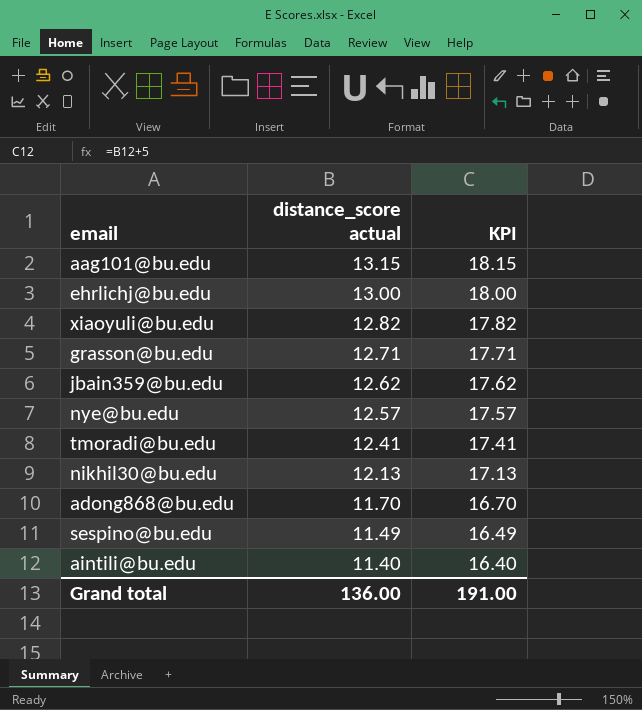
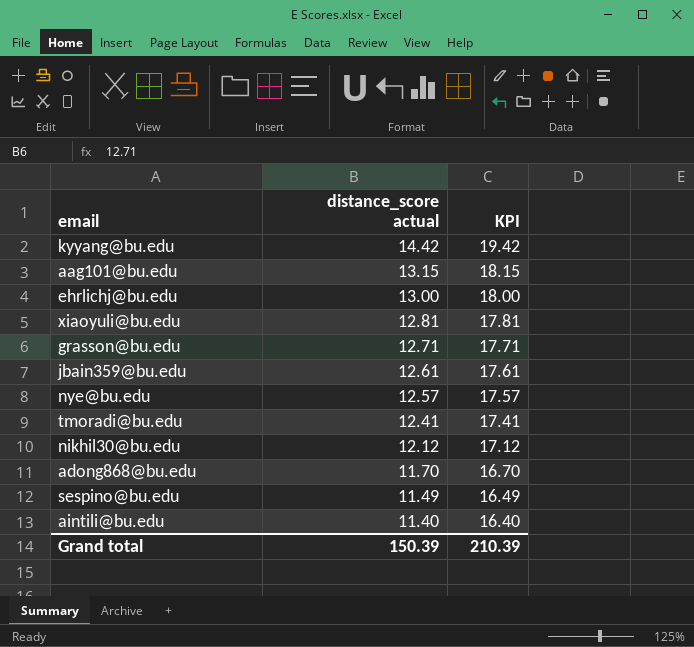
row kyyang@bu.edu: none -> 14.42 | 19.42
xiaoyuli@bu.edu | distance_score actual: 12.82 -> 12.81
xiaoyuli@bu.edu | KPI: 17.82 -> 17.81
jbain359@bu.edu | distance_score actual: 12.62 -> 12.61
jbain359@bu.edu | KPI: 17.62 -> 17.61
nikhil30@bu.edu | distance_score actual: 12.13 -> 12.12
nikhil30@bu.edu | KPI: 17.13 -> 17.12
Grand total | distance_score actual: 136.00 -> 150.39
Grand total | KPI: 191.00 -> 210.39

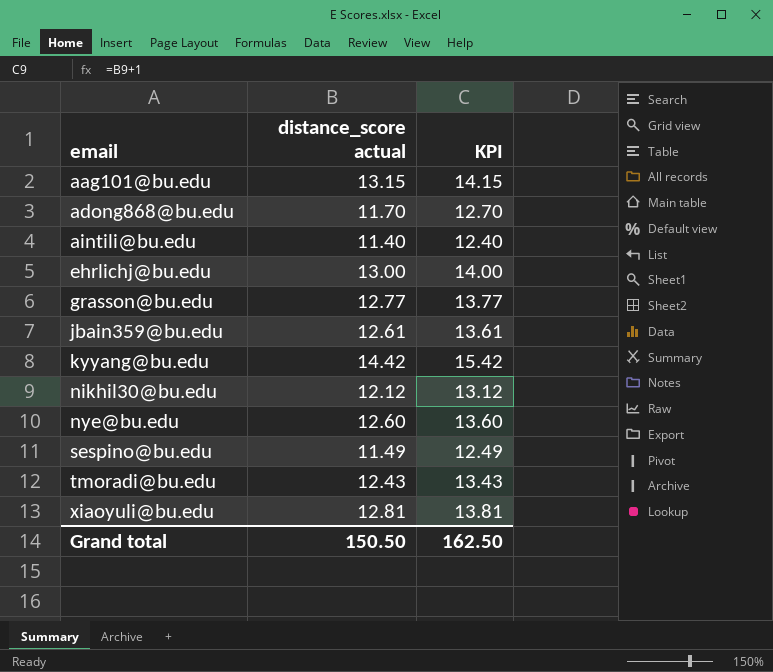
row order: distance_score actual descending -> email ascending
column KPI | formula: [distance_score actual] + 5 -> [distance_score actual] + 1
grasson@bu.edu | distance_score actual: 12.71 -> 12.77
nye@bu.edu | distance_score actual: 12.57 -> 12.60
tmoradi@bu.edu | distance_score actual: 12.41 -> 12.43
Grand total | distance_score actual: 150.39 -> 150.50
Grand total | KPI: 210.39 -> 162.50

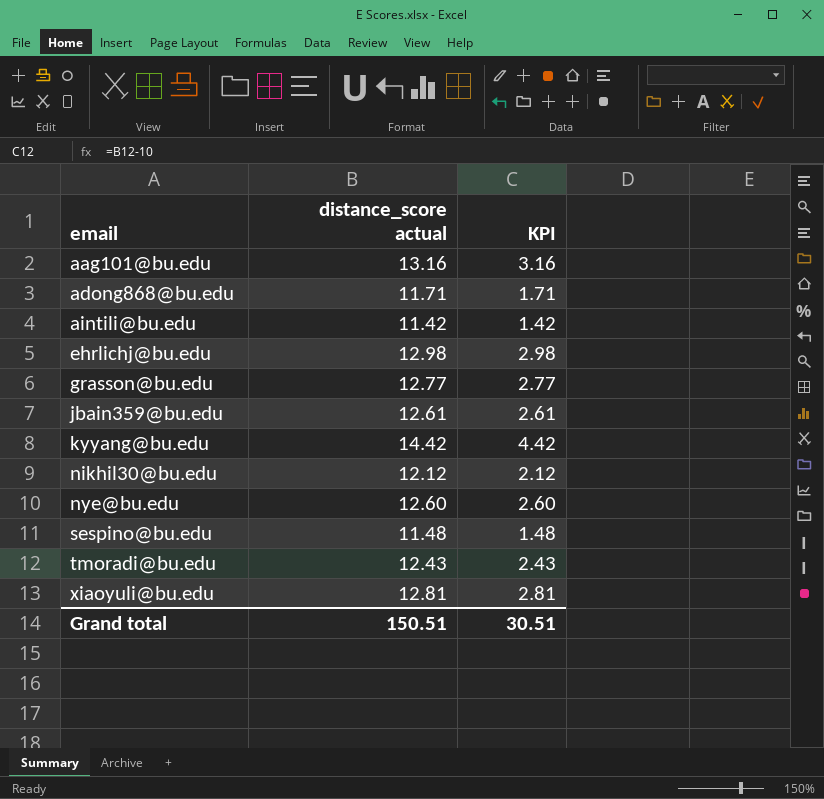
column KPI | formula: [distance_score actual] + 1 -> [distance_score actual] - 10
aag101@bu.edu | distance_score actual: 13.15 -> 13.16
adong868@bu.edu | distance_score actual: 11.70 -> 11.71
aintili@bu.edu | distance_score actual: 11.40 -> 11.42
ehrlichj@bu.edu | distance_score actual: 13.00 -> 12.98
sespino@bu.edu | distance_score actual: 11.49 -> 11.48
Grand total | distance_score actual: 150.50 -> 150.51
Grand total | KPI: 162.50 -> 30.51

